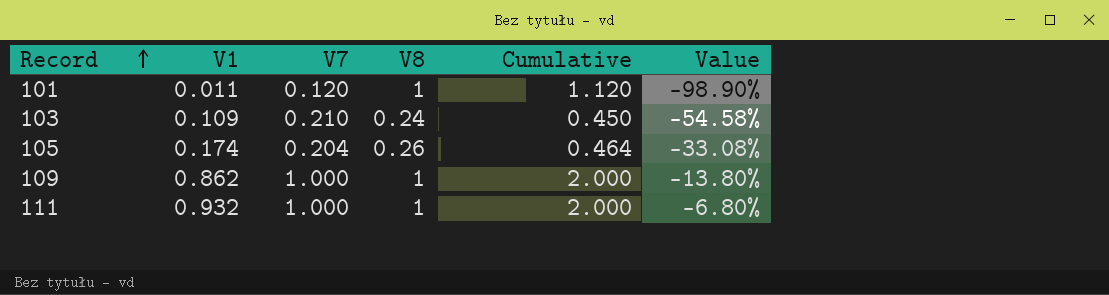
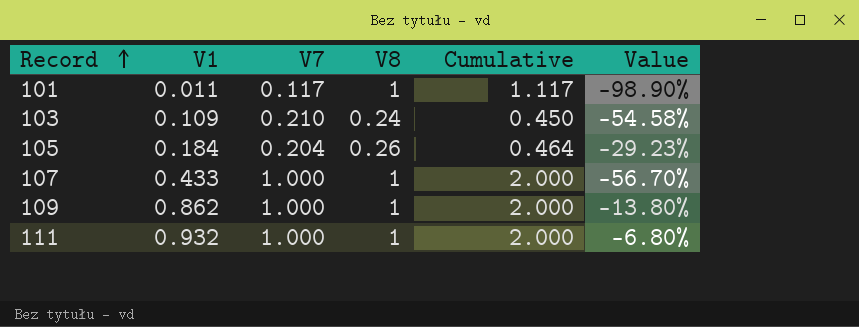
101 | V7: 0.120 -> 0.117
101 | Cumulative: 1.120 -> 1.117
105 | V1: 0.174 -> 0.184
105 | Value: -33.08% -> -29.23%
row 107: none -> 0.433 | 1.000 | 1 | 2.000 | -56.70%

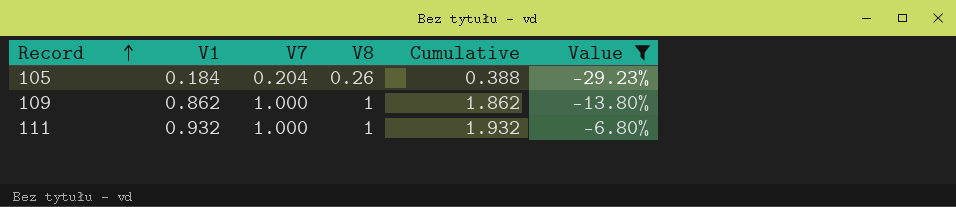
filter: none -> Value >= -29.23%
column Cumulative | formula: [V7] + [V8] -> [V1] + [V7]

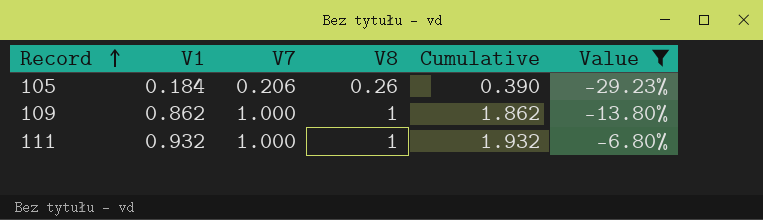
105 | V7: 0.204 -> 0.206
105 | Cumulative: 0.388 -> 0.390

